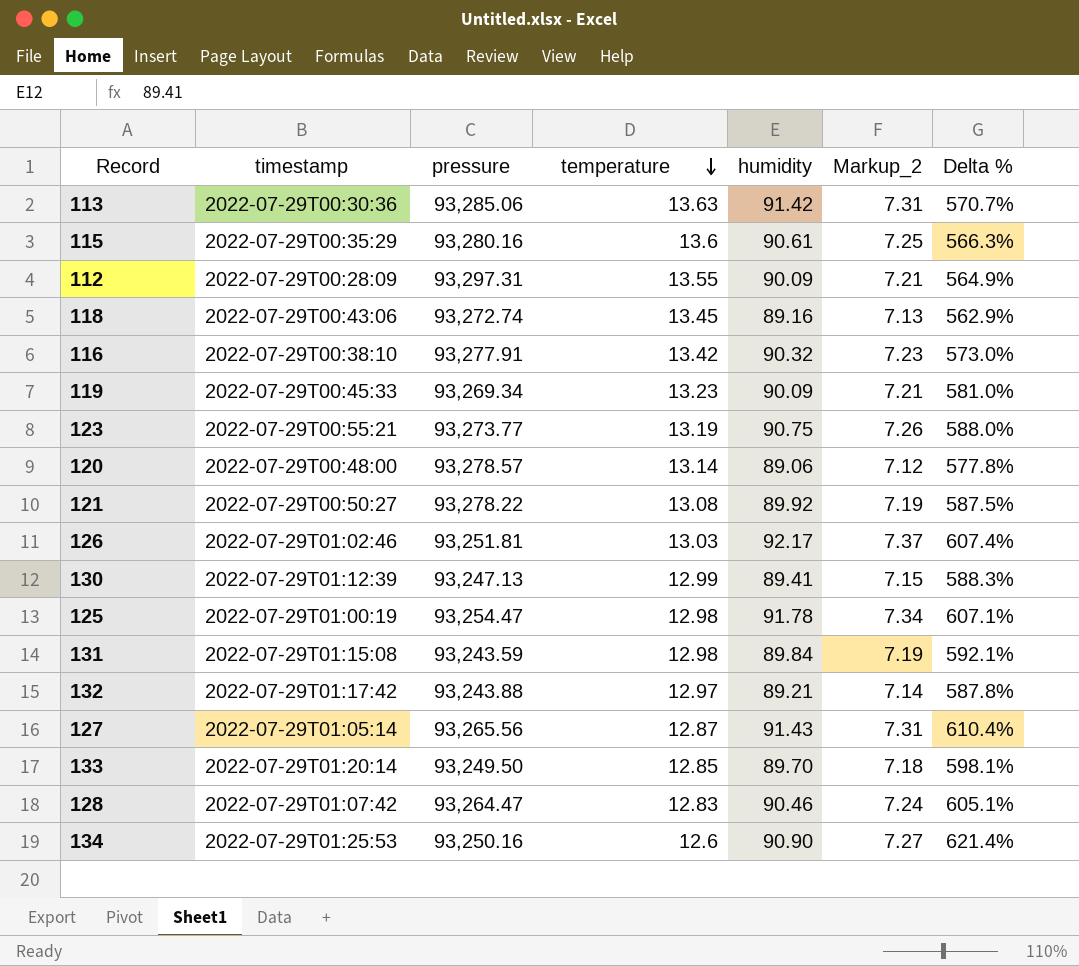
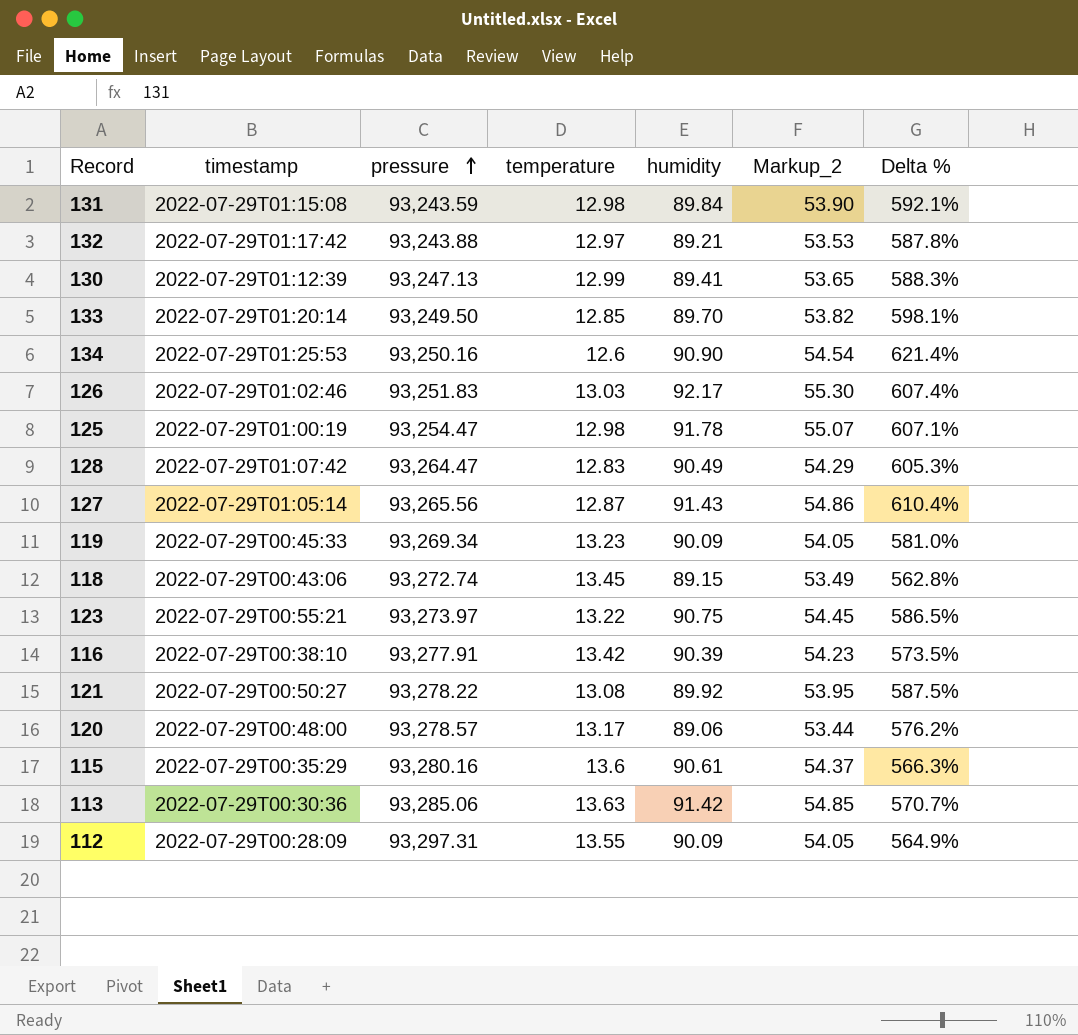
row order: temperature descending -> pressure ascending
column Markup_2 | formula: [humidity] * 0.08 -> [humidity] * 0.6
126 | pressure: 93,251.81 -> 93,251.83
128 | humidity: 90.46 -> 90.49
128 | Delta %: 605.1% -> 605.3%
118 | humidity: 89.16 -> 89.15
118 | Delta %: 562.9% -> 562.8%
123 | pressure: 93,273.77 -> 93,273.97
123 | temperature: 13.19 -> 13.22
123 | Delta %: 588.0% -> 586.5%
116 | humidity: 90.32 -> 90.39
116 | Delta %: 573.0% -> 573.5%
120 | temperature: 13.14 -> 13.17
120 | Delta %: 577.8% -> 576.2%

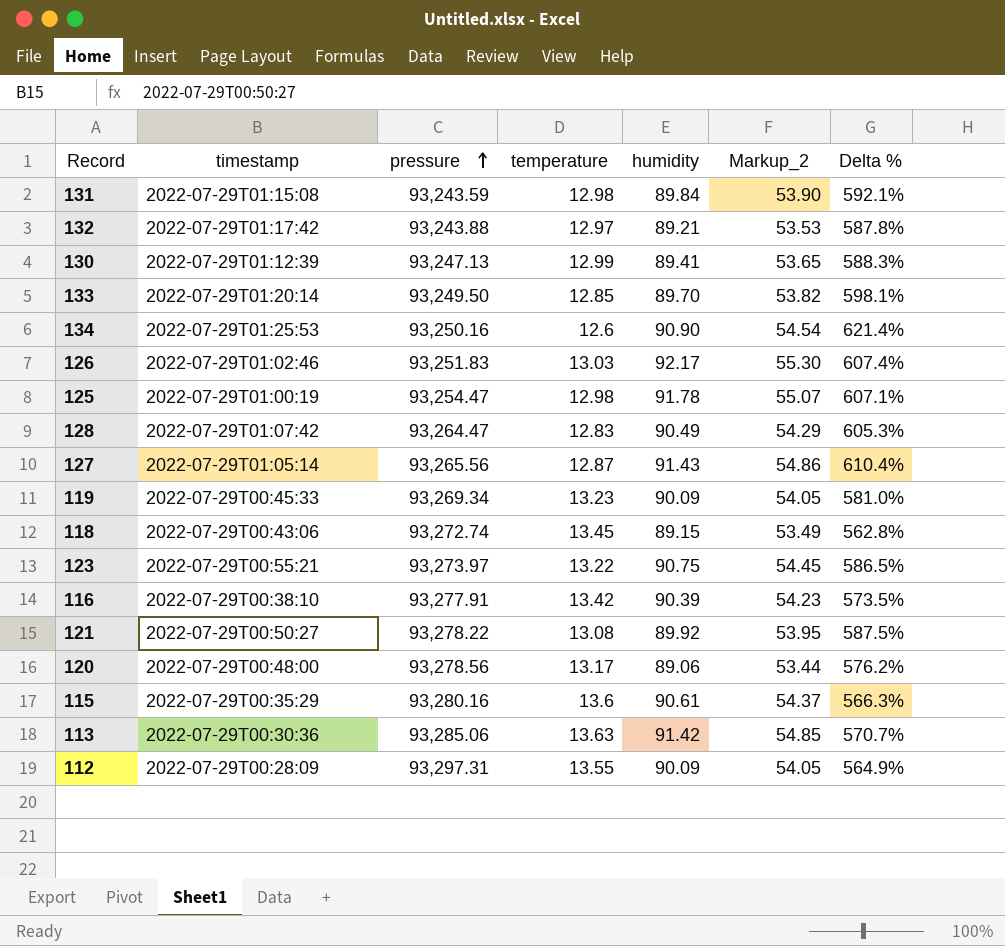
120 | pressure: 93,278.57 -> 93,278.56

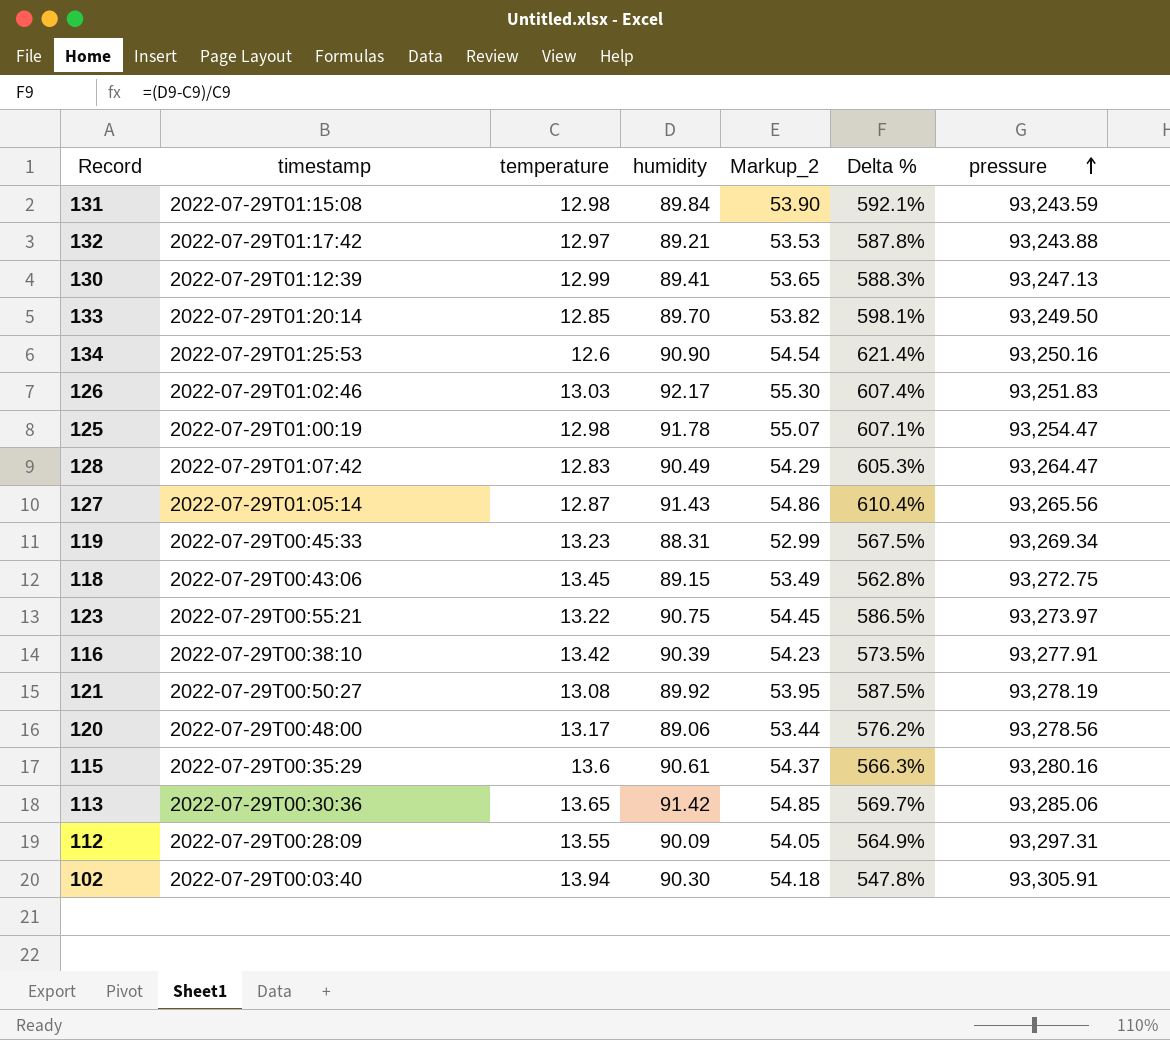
column pressure | position: 3 -> 7
119 | humidity: 90.09 -> 88.31
119 | Markup_2: 54.05 -> 52.99
119 | Delta %: 581.0% -> 567.5%
118 | pressure: 93,272.74 -> 93,272.75
121 | pressure: 93,278.22 -> 93,278.19
113 | temperature: 13.63 -> 13.65
113 | Delta %: 570.7% -> 569.7%
row 102: none -> 2022-07-29T00:03:40 | 13.94 | 90.30 | 54.18 | 547.8% | 93,305.91

